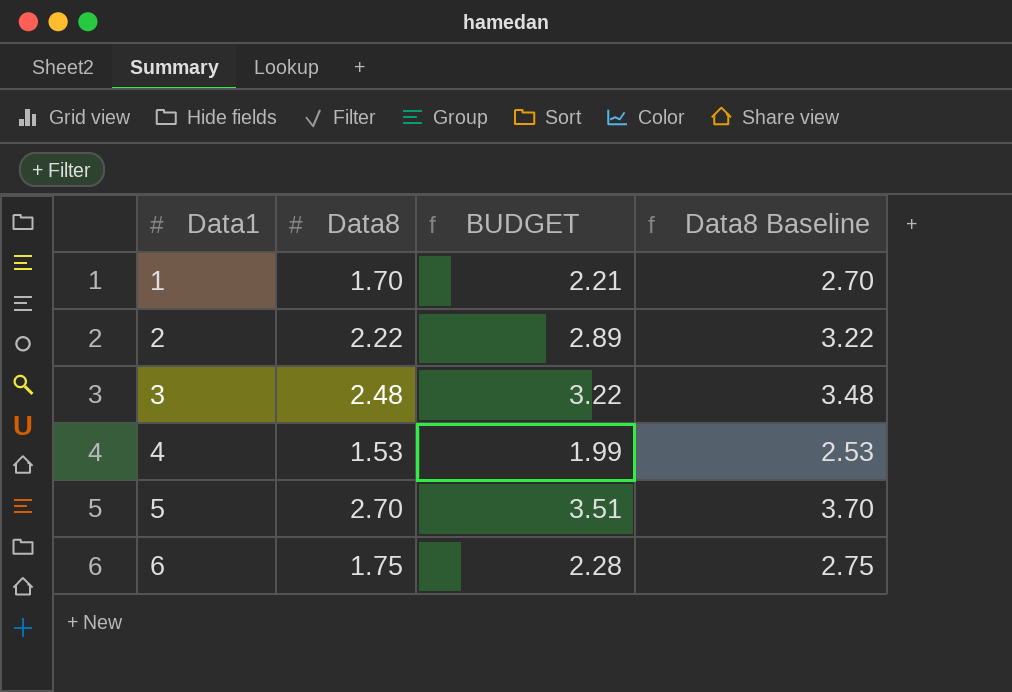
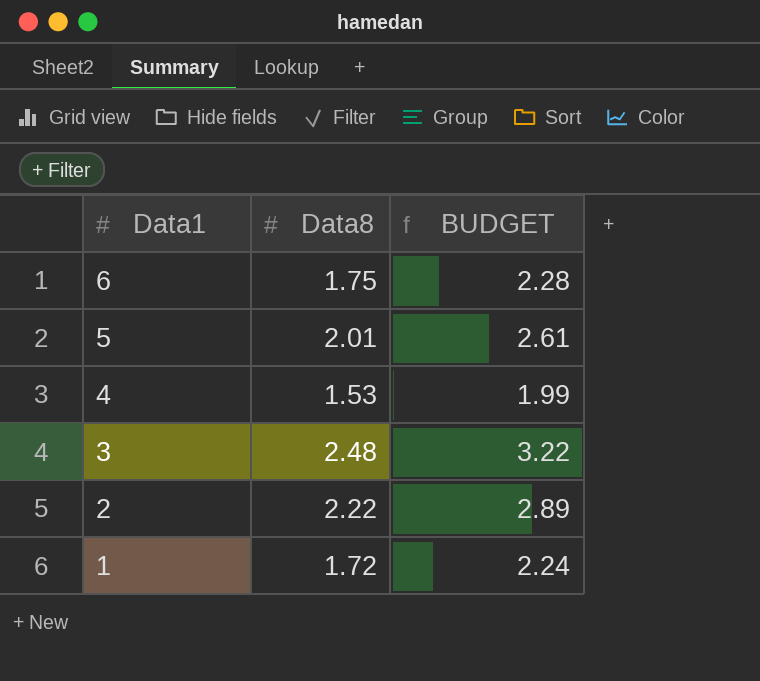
row order: Data1 ascending -> Data1 descending
column Data8 Baseline | formula: [Data8] + 1 -> none
5 | Data8: 2.70 -> 2.01
5 | BUDGET: 3.51 -> 2.61
1 | Data8: 1.70 -> 1.72
1 | BUDGET: 2.21 -> 2.24

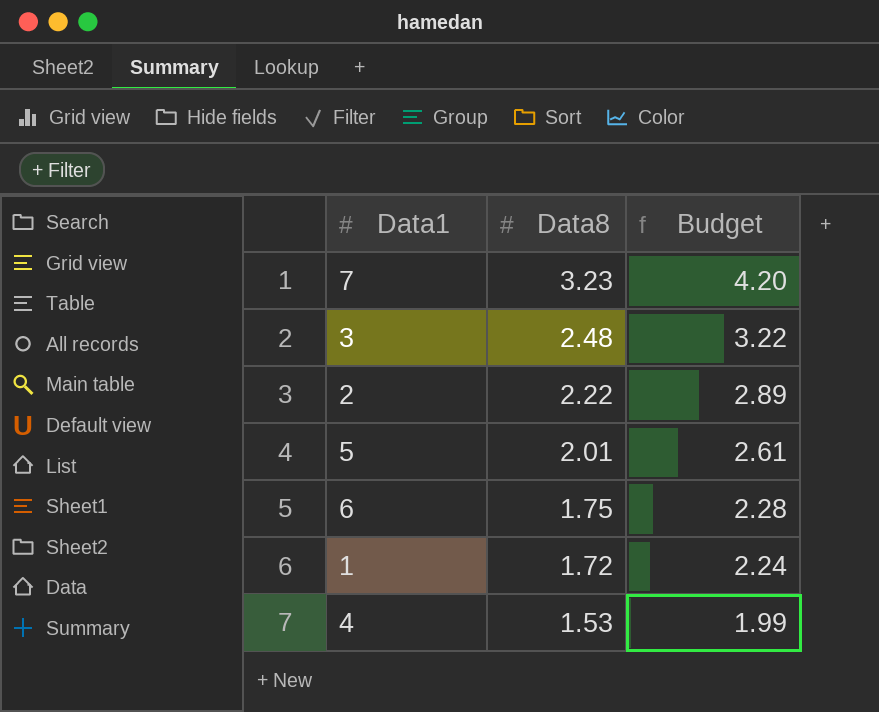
row order: Data1 descending -> Data8 descending
column name: BUDGET -> Budget
row 7: none -> 3.23 | 4.20

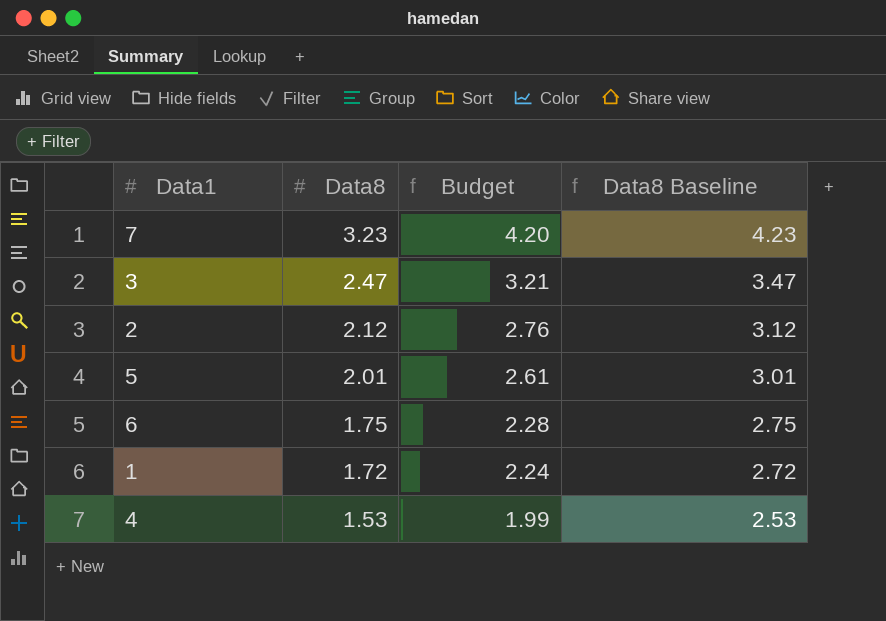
column Data8 Baseline | formula: none -> [Data8] + 1
3 | Data8: 2.48 -> 2.47
3 | Budget: 3.22 -> 3.21
2 | Data8: 2.22 -> 2.12
2 | Budget: 2.89 -> 2.76

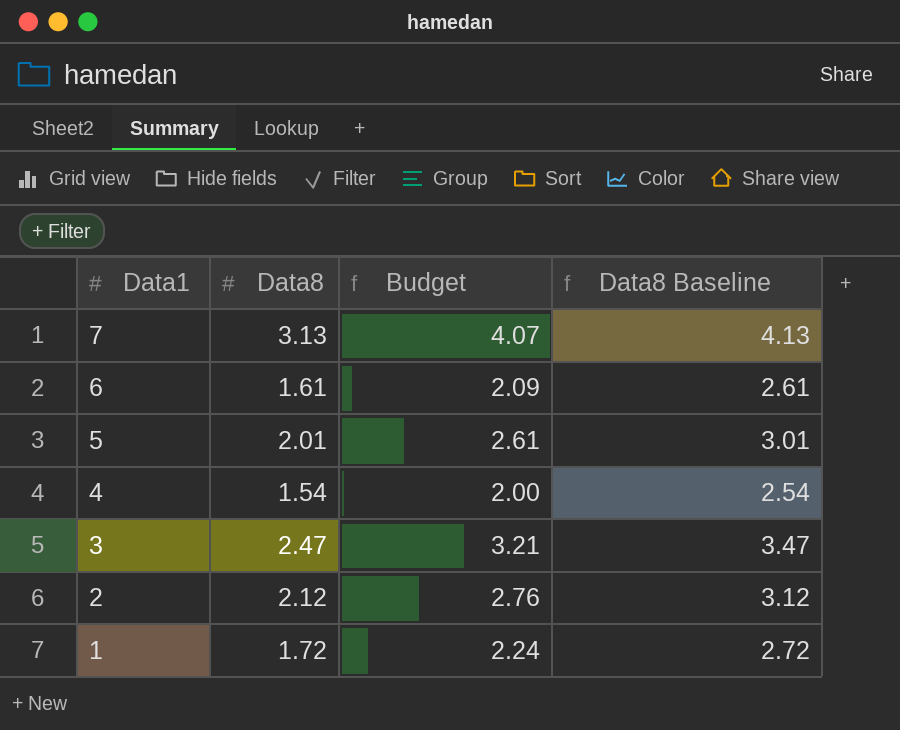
row order: Data8 descending -> Data1 descending
7 | Data8: 3.23 -> 3.13
7 | Budget: 4.20 -> 4.07
7 | Data8 Baseline: 4.23 -> 4.13
6 | Data8: 1.75 -> 1.61
6 | Budget: 2.28 -> 2.09
6 | Data8 Baseline: 2.75 -> 2.61
4 | Data8: 1.53 -> 1.54
4 | Budget: 1.99 -> 2.00
4 | Data8 Baseline: 2.53 -> 2.54

